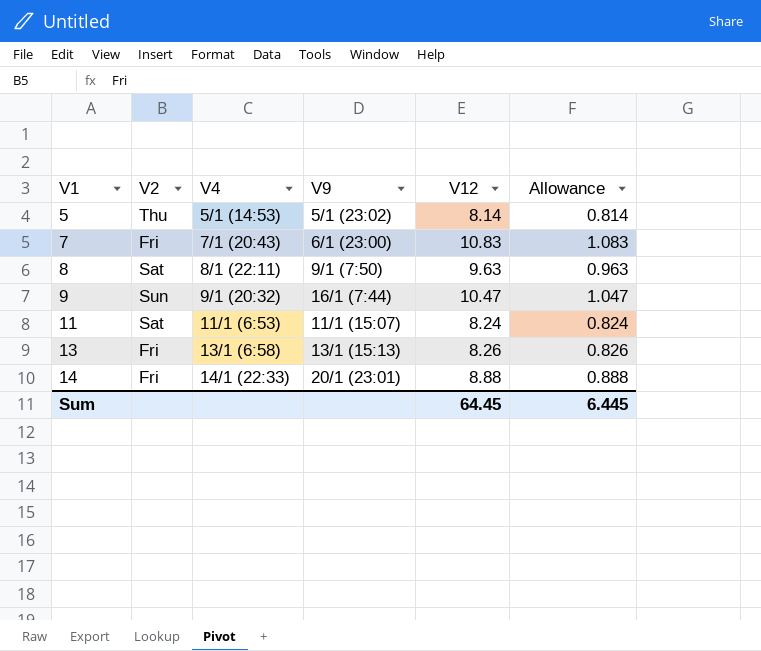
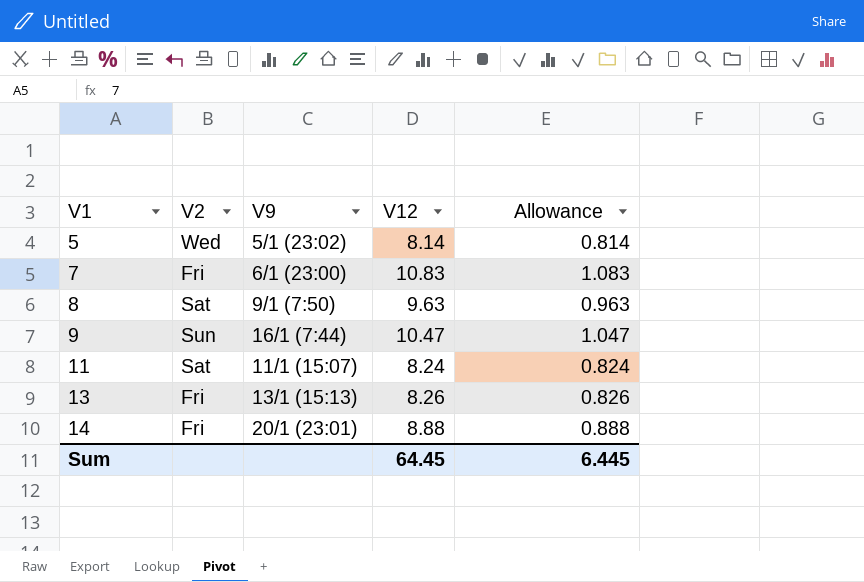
column V4 | position: 3 -> none
5 | V2: Thu -> Wed

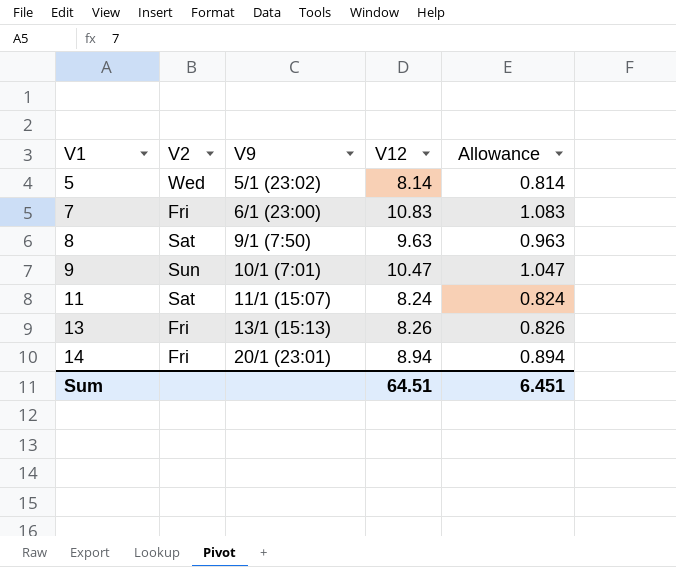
9 | V9: 16/1 (7:44) -> 10/1 (7:01)
14 | V12: 8.88 -> 8.94
14 | Allowance: 0.888 -> 0.894
Sum | V12: 64.45 -> 64.51
Sum | Allowance: 6.445 -> 6.451

